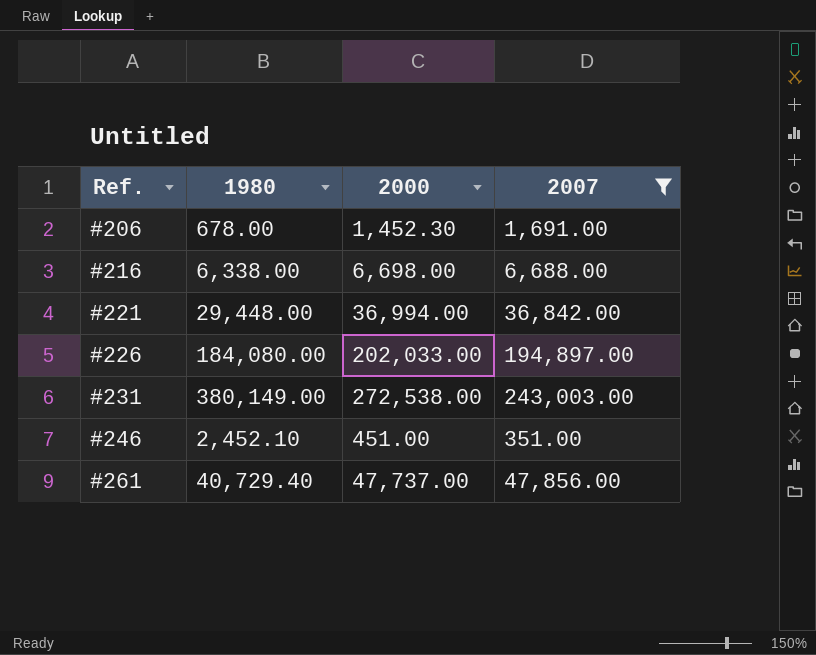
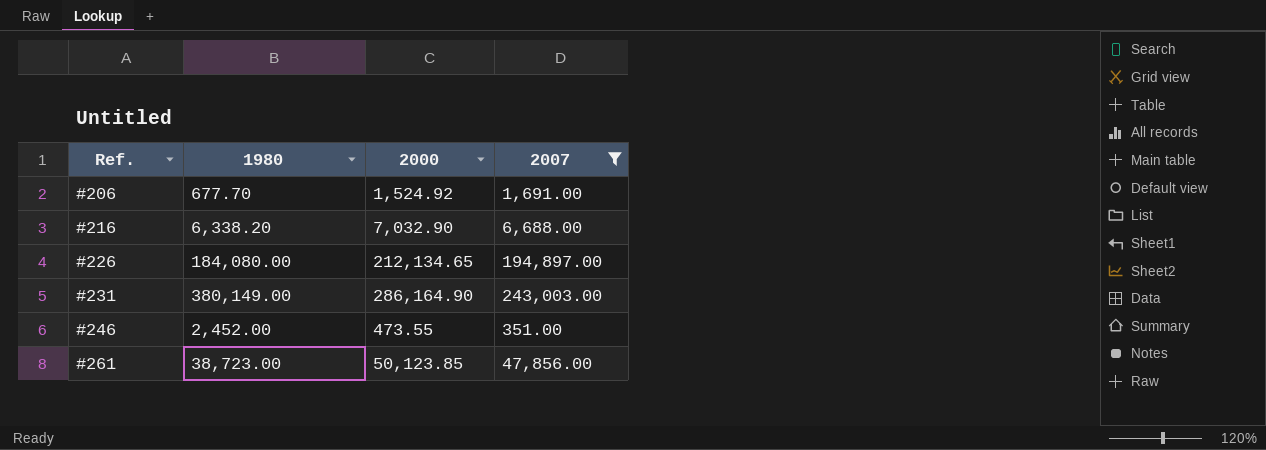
row #221: 29,448.00 | 36,994.00 | 36,842.00 -> none
#206 | 1980: 678.00 -> 677.70
#206 | 2000: 1,452.30 -> 1,524.92
#216 | 1980: 6,338.00 -> 6,338.20
#216 | 2000: 6,698.00 -> 7,032.90
#226 | 2000: 202,033.00 -> 212,134.65
#231 | 2000: 272,538.00 -> 286,164.90
#246 | 1980: 2,452.10 -> 2,452.00
#246 | 2000: 451.00 -> 473.55
#261 | 1980: 40,729.40 -> 38,723.00
#261 | 2000: 47,737.00 -> 50,123.85

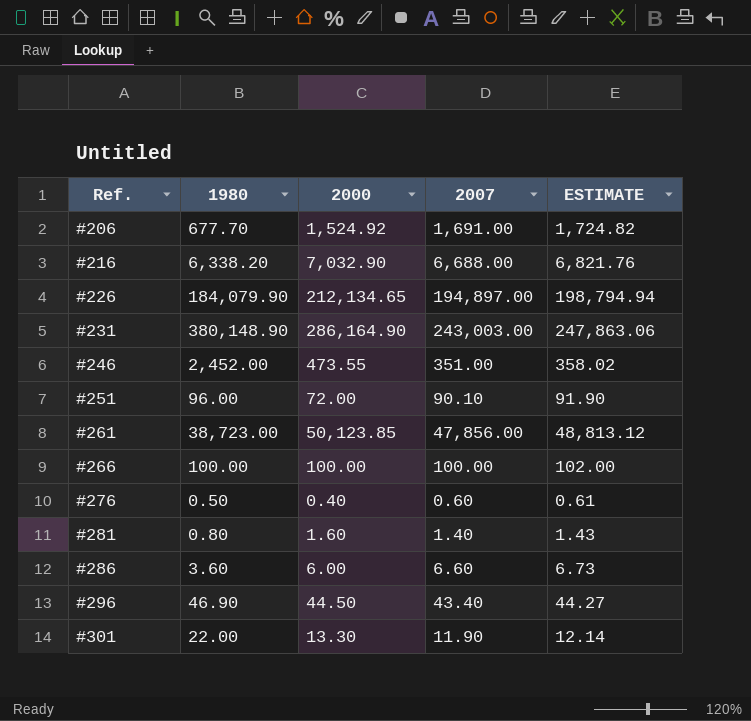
filter: 2007 >= 351.00 -> none
column ESTIMATE | formula: none -> [2007] * 1.02
#226 | 1980: 184,080.00 -> 184,079.90
#231 | 1980: 380,149.00 -> 380,148.90

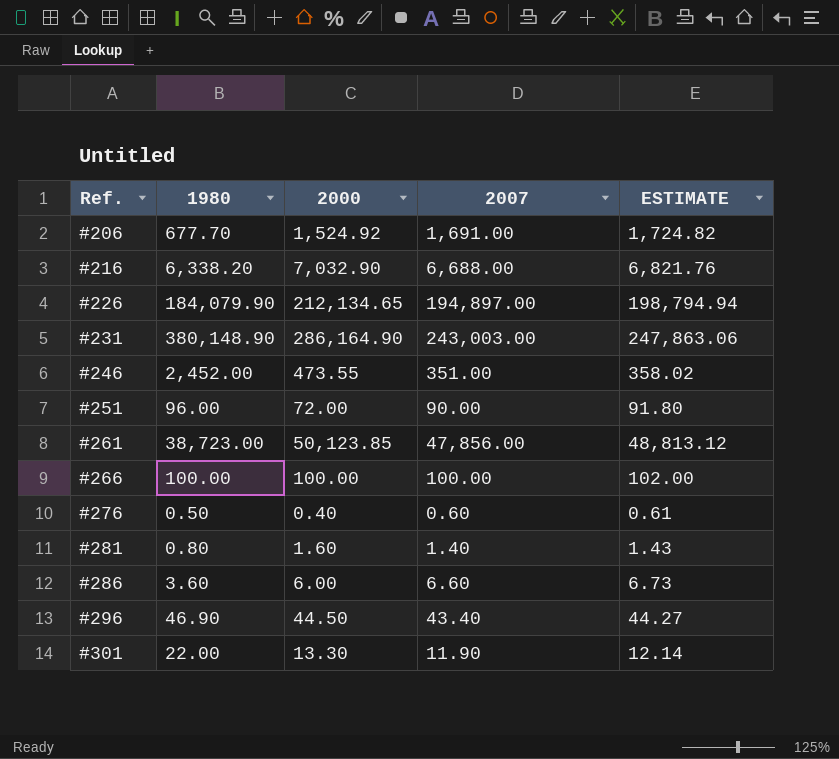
#251 | 2007: 90.10 -> 90.00
#251 | ESTIMATE: 91.90 -> 91.80

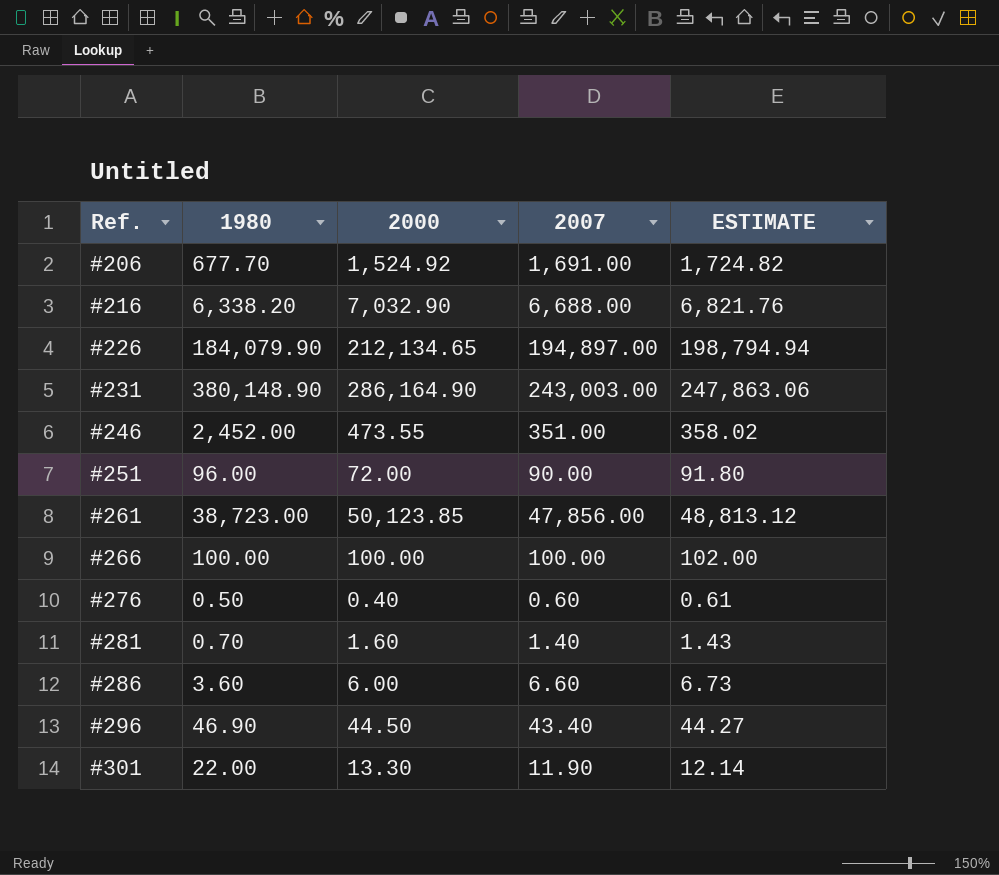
#281 | 1980: 0.80 -> 0.70

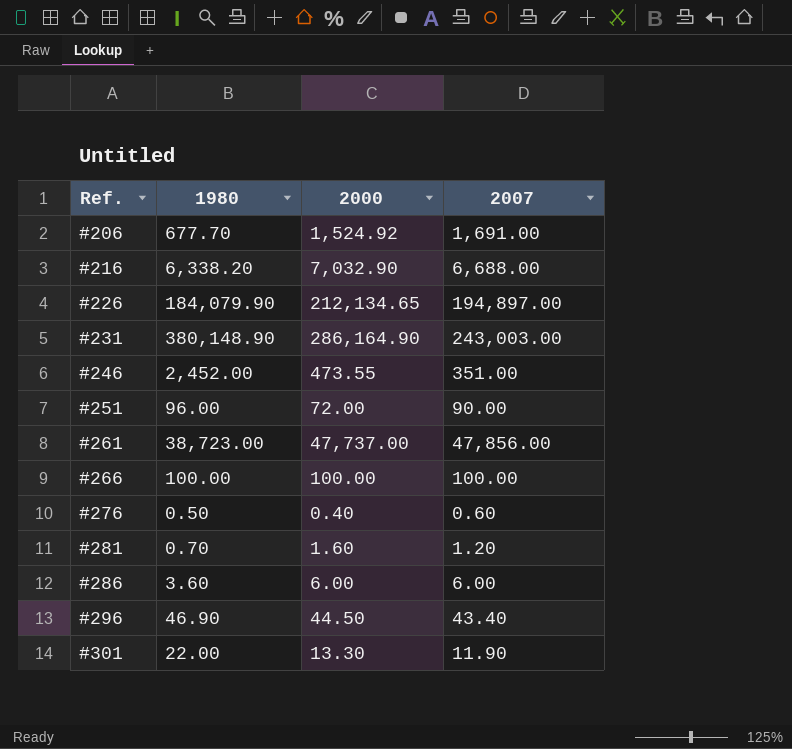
column ESTIMATE | formula: [2007] * 1.02 -> none
#261 | 2000: 50,123.85 -> 47,737.00
#281 | 2007: 1.40 -> 1.20
#286 | 2007: 6.60 -> 6.00

